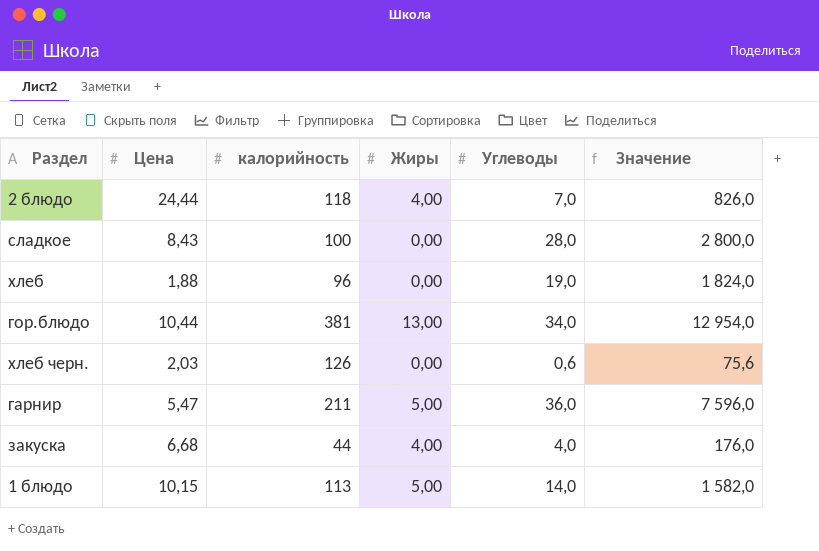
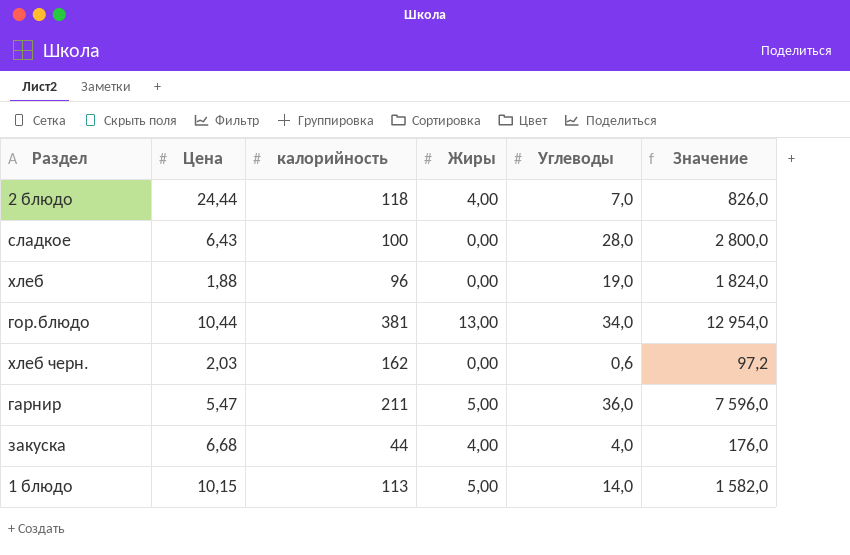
сладкое | Цена: 8,43 -> 6,43
хлеб черн. | калорийность: 126 -> 162
хлеб черн. | Значение: 75,6 -> 97,2

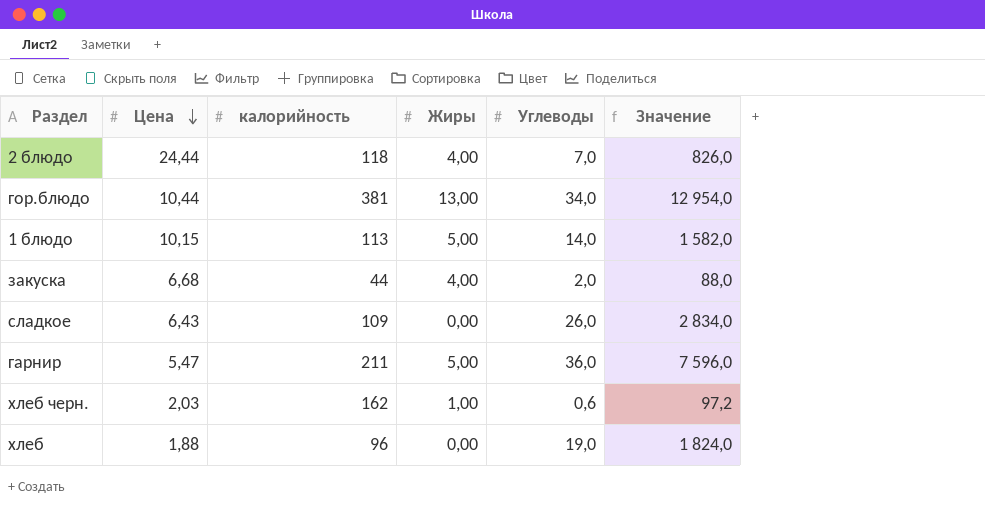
row order: none -> Цена descending
закуска | Углеводы: 4,0 -> 2,0
закуска | Значение: 176,0 -> 88,0
сладкое | калорийность: 100 -> 109
сладкое | Углеводы: 28,0 -> 26,0
сладкое | Значение: 2 800,0 -> 2 834,0
хлеб черн. | Жиры: 0,00 -> 1,00

